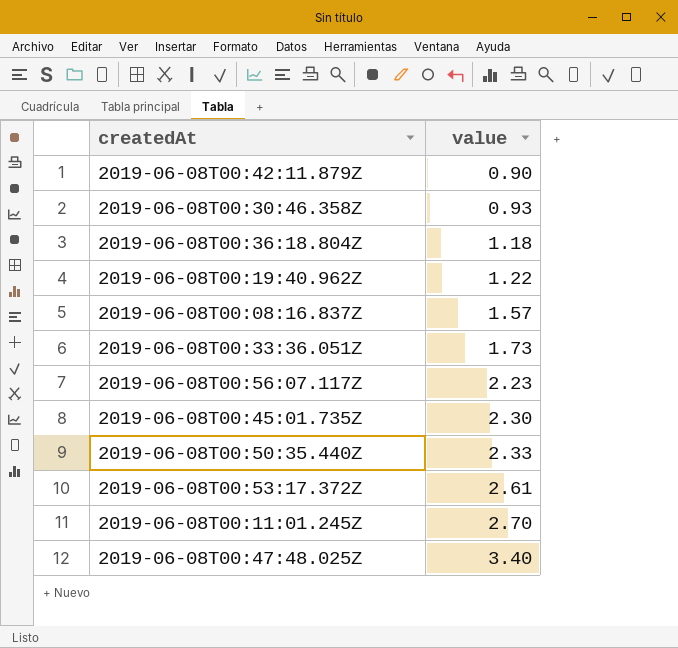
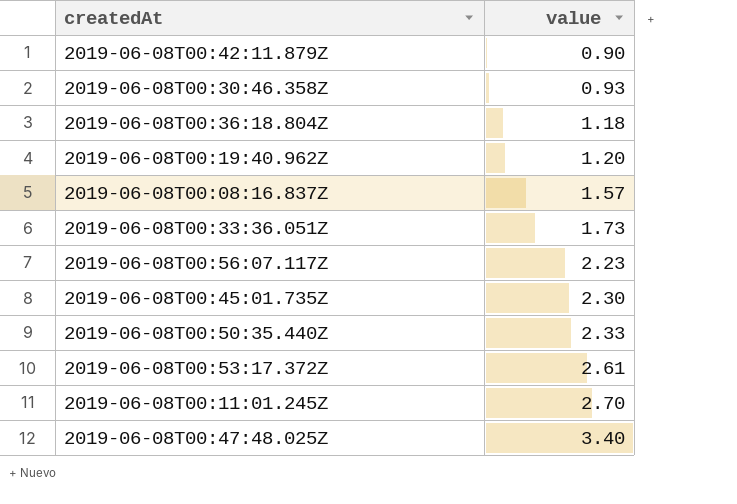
2019-06-08T00:19:40.962Z | value: 1.22 -> 1.20

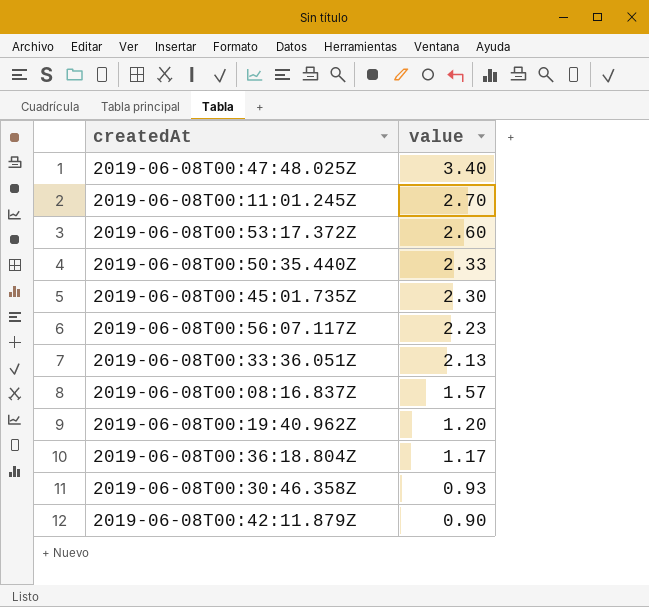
row order: value ascending -> value descending
2019-06-08T00:53:17.372Z | value: 2.61 -> 2.60
2019-06-08T00:33:36.051Z | value: 1.73 -> 2.13
2019-06-08T00:36:18.804Z | value: 1.18 -> 1.17

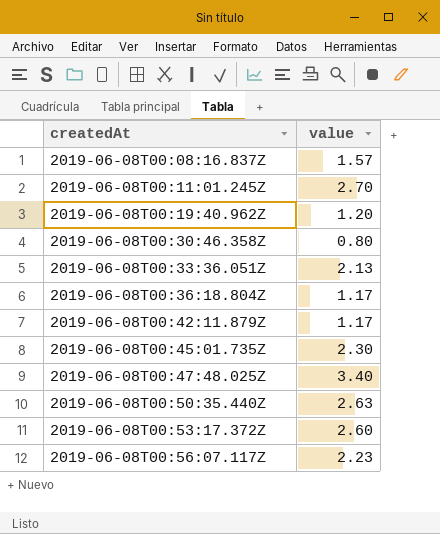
row order: value descending -> createdAt ascending
2019-06-08T00:30:46.358Z | value: 0.93 -> 0.80
2019-06-08T00:42:11.879Z | value: 0.90 -> 1.17
2019-06-08T00:50:35.440Z | value: 2.33 -> 2.63

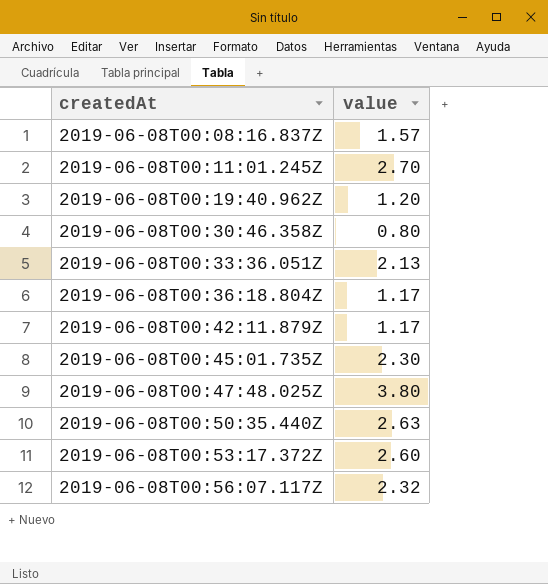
2019-06-08T00:47:48.025Z | value: 3.40 -> 3.80
2019-06-08T00:56:07.117Z | value: 2.23 -> 2.32

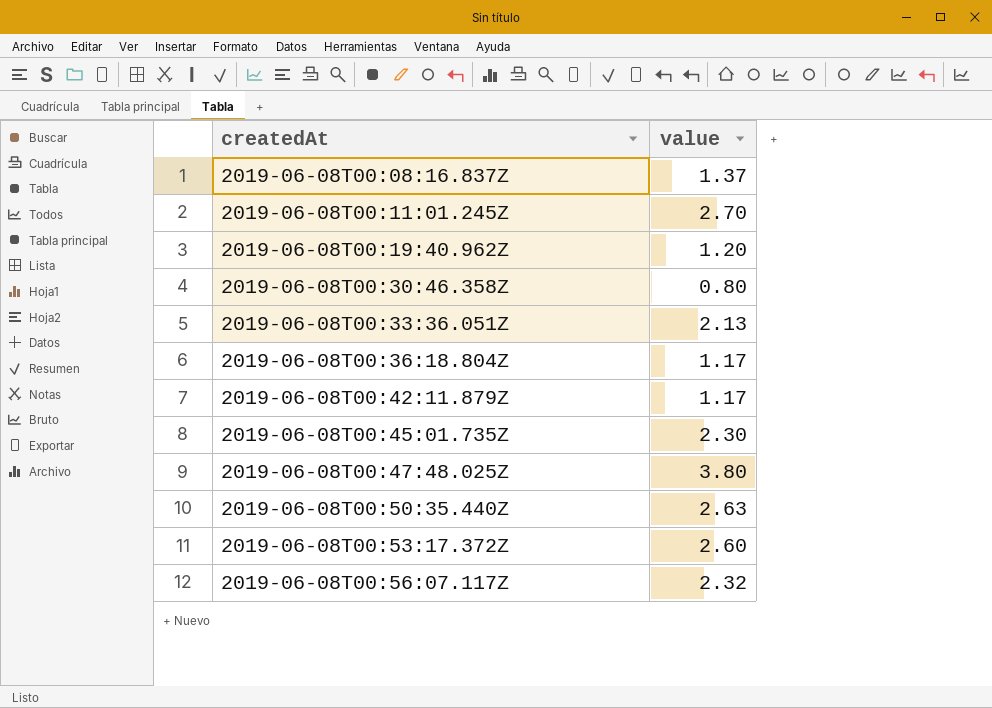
2019-06-08T00:08:16.837Z | value: 1.57 -> 1.37

